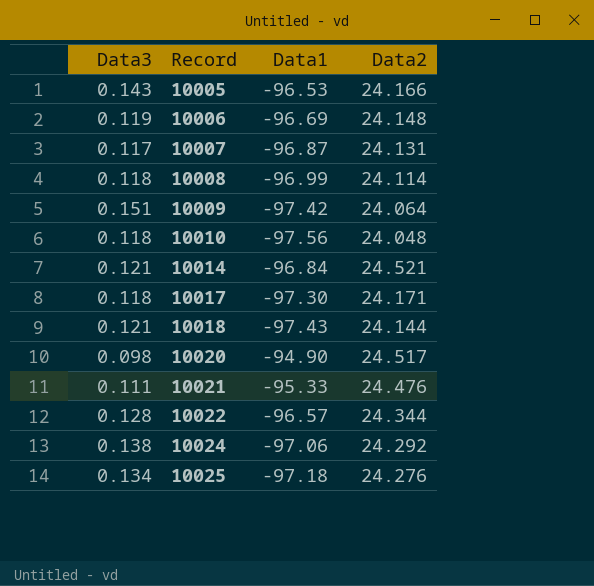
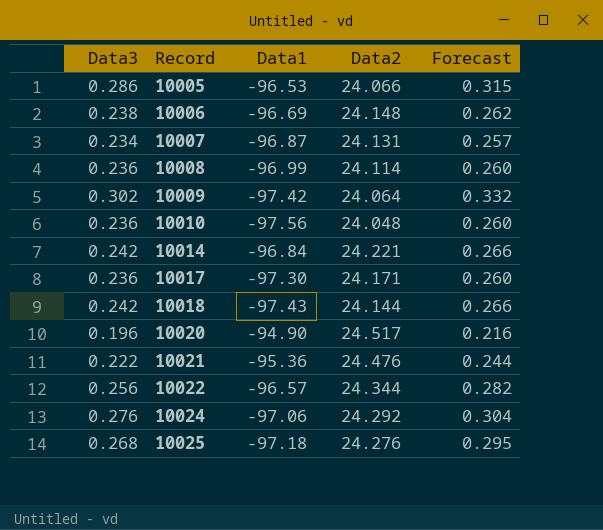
column Forecast | formula: none -> [Data3] * 1.1
10005 | Data3: 0.143 -> 0.286
10005 | Data2: 24.166 -> 24.066
10006 | Data3: 0.119 -> 0.238
10007 | Data3: 0.117 -> 0.234
10008 | Data3: 0.118 -> 0.236
10009 | Data3: 0.151 -> 0.302
10010 | Data3: 0.118 -> 0.236
10014 | Data3: 0.121 -> 0.242
10014 | Data2: 24.521 -> 24.221
10017 | Data3: 0.118 -> 0.236
10018 | Data3: 0.121 -> 0.242
10020 | Data3: 0.098 -> 0.196
10021 | Data3: 0.111 -> 0.222
10021 | Data1: -95.33 -> -95.36
10022 | Data3: 0.128 -> 0.256
10024 | Data3: 0.138 -> 0.276
10025 | Data3: 0.134 -> 0.268

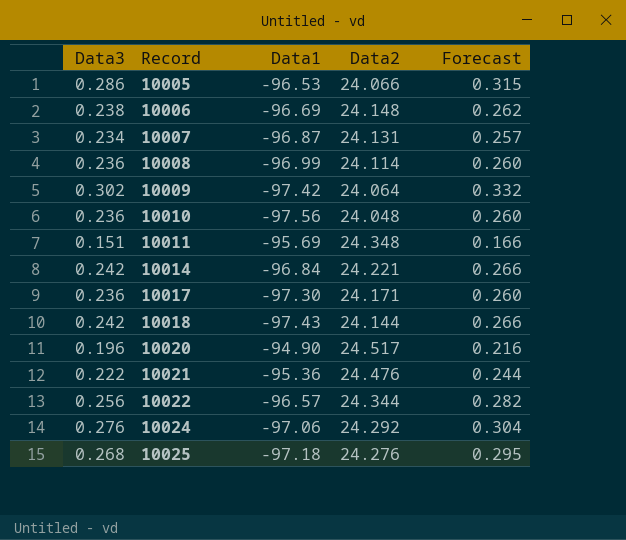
row 10011: none -> 0.151 | -95.69 | 24.348 | 0.166

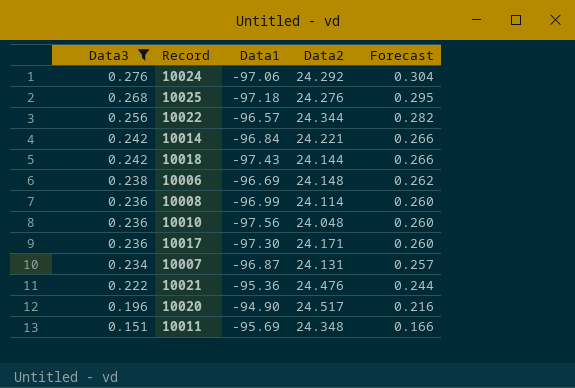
filter: none -> Data3 <= 0.276
row order: Record ascending -> Data3 descending

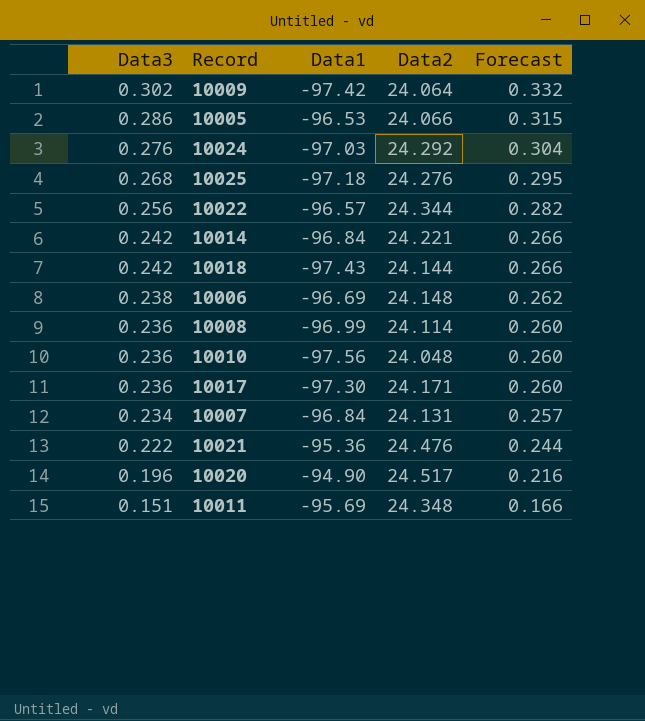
filter: Data3 <= 0.276 -> none
10024 | Data1: -97.06 -> -97.03
10007 | Data1: -96.87 -> -96.84

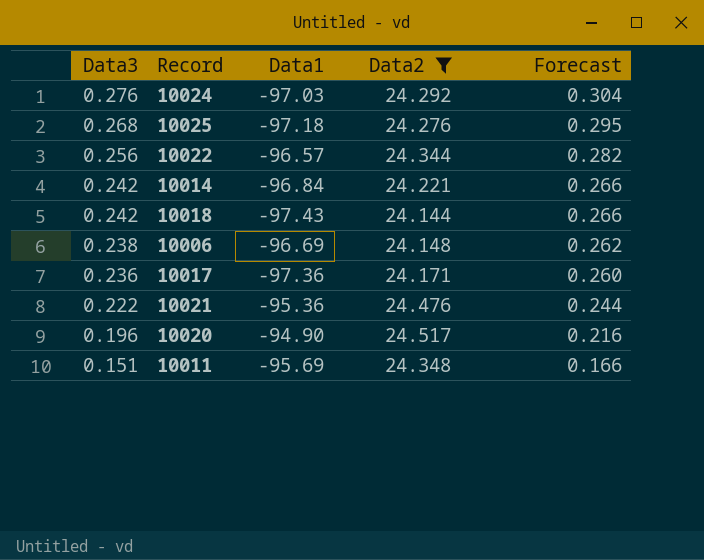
filter: none -> Data2 >= 24.144
10017 | Data1: -97.30 -> -97.36

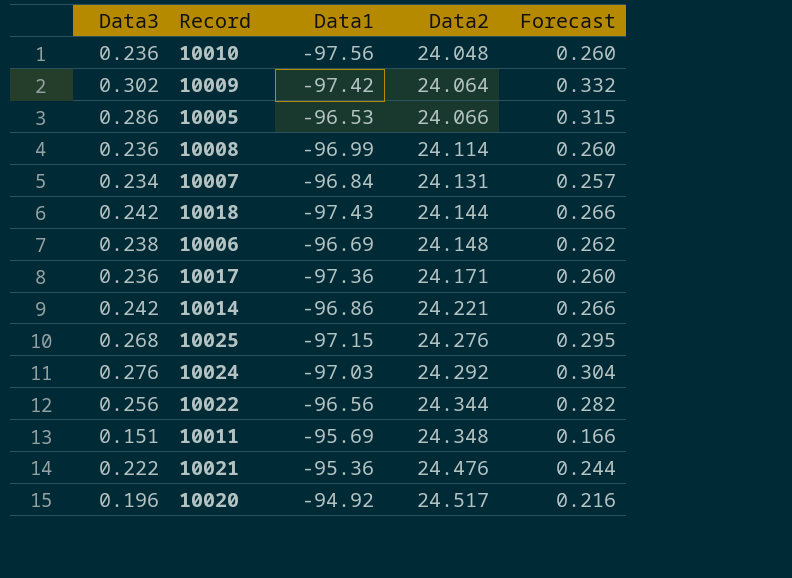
filter: Data2 >= 24.144 -> none
row order: Data3 descending -> Data2 ascending
10014 | Data1: -96.84 -> -96.86
10025 | Data1: -97.18 -> -97.15
10022 | Data1: -96.57 -> -96.56
10020 | Data1: -94.90 -> -94.92

